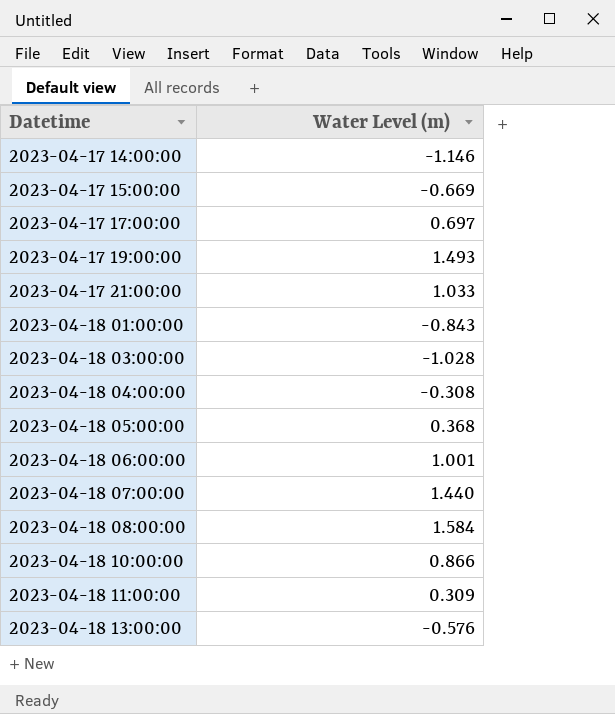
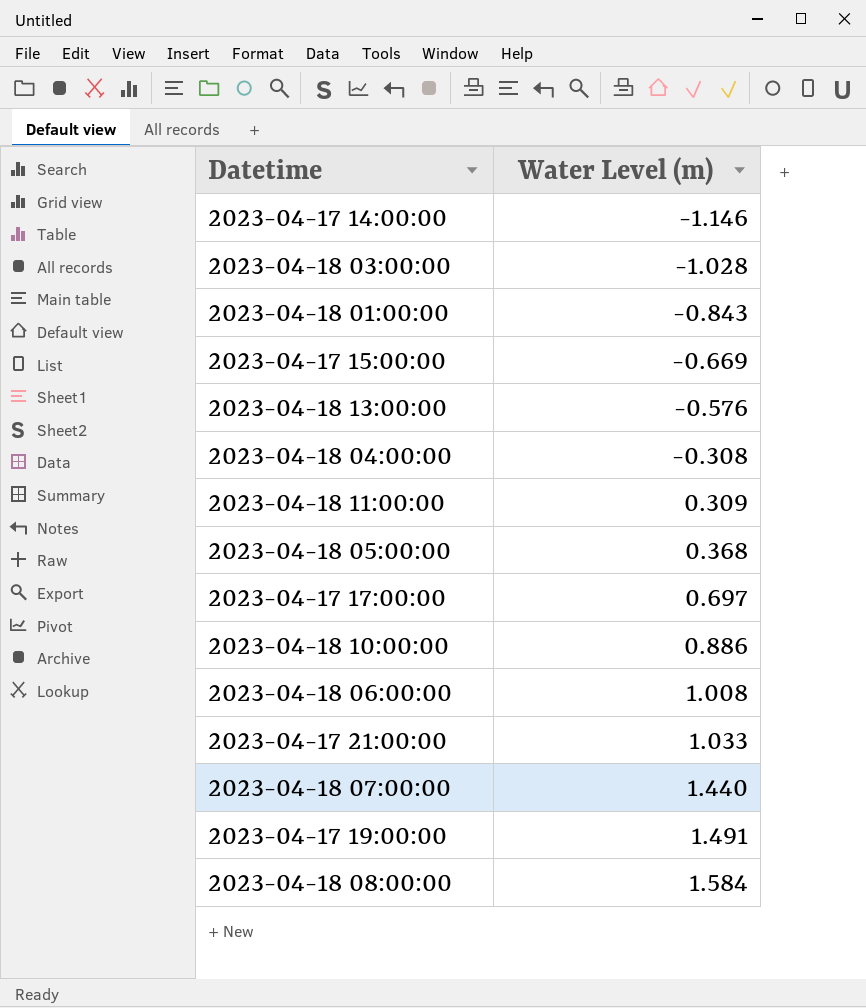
row order: Datetime ascending -> Water Level (m) ascending
2023-04-18 10:00:00 | Water Level (m): 0.866 -> 0.886
2023-04-18 06:00:00 | Water Level (m): 1.001 -> 1.008
2023-04-17 19:00:00 | Water Level (m): 1.493 -> 1.491

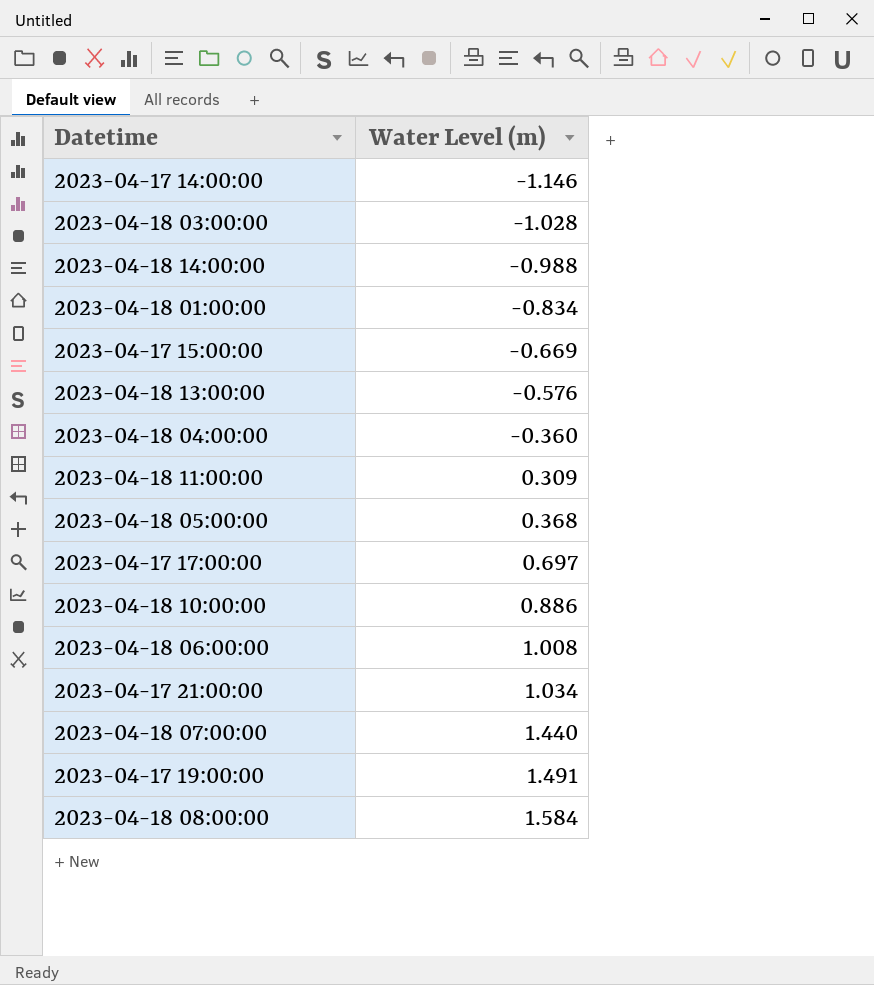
row 2023-04-18 14:00:00: none -> -0.988
2023-04-18 01:00:00 | Water Level (m): -0.843 -> -0.834
2023-04-18 04:00:00 | Water Level (m): -0.308 -> -0.360
2023-04-17 21:00:00 | Water Level (m): 1.033 -> 1.034

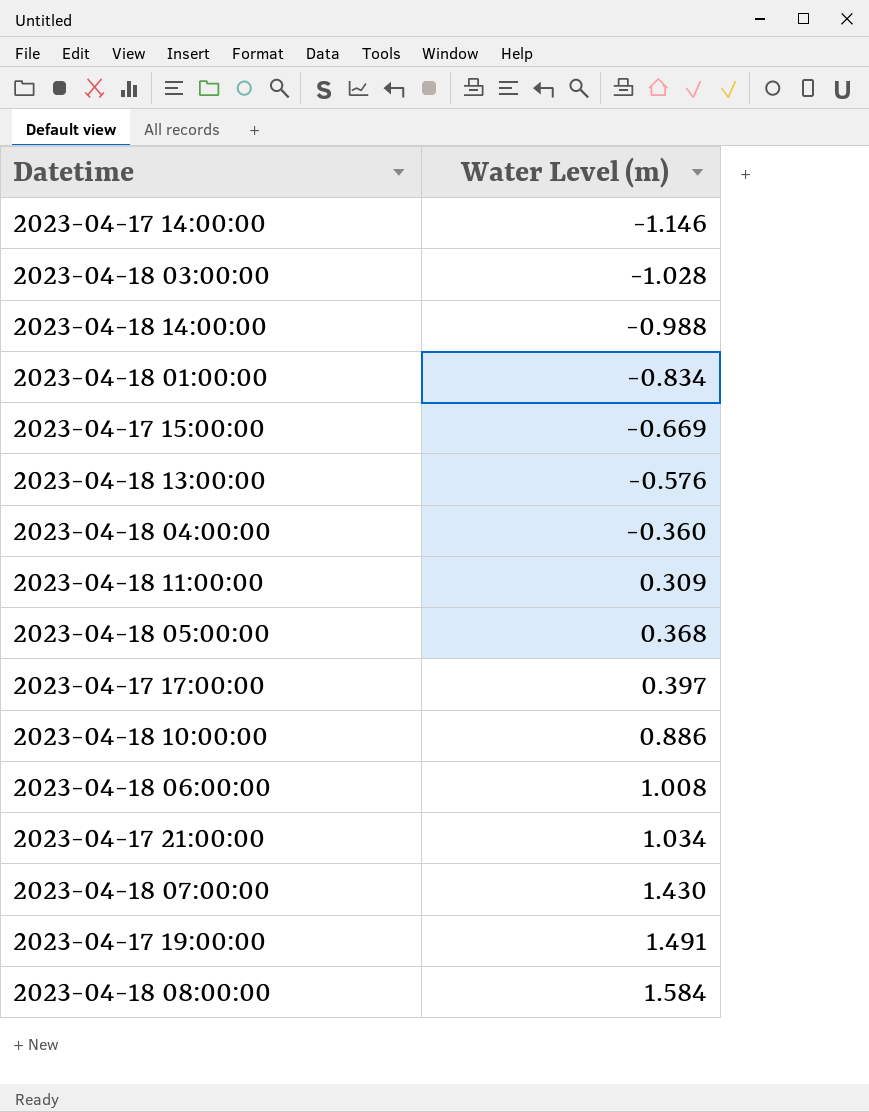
2023-04-17 17:00:00 | Water Level (m): 0.697 -> 0.397
2023-04-18 07:00:00 | Water Level (m): 1.440 -> 1.430

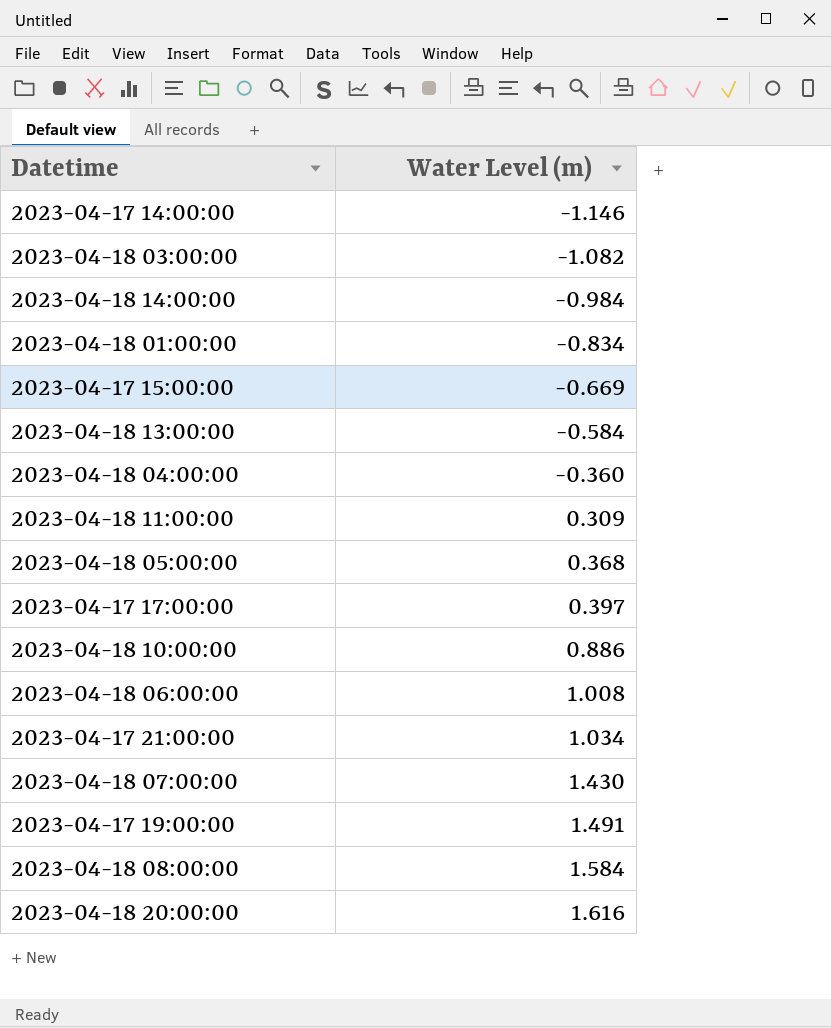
2023-04-18 03:00:00 | Water Level (m): -1.028 -> -1.082
2023-04-18 14:00:00 | Water Level (m): -0.988 -> -0.984
2023-04-18 13:00:00 | Water Level (m): -0.576 -> -0.584
row 2023-04-18 20:00:00: none -> 1.616

